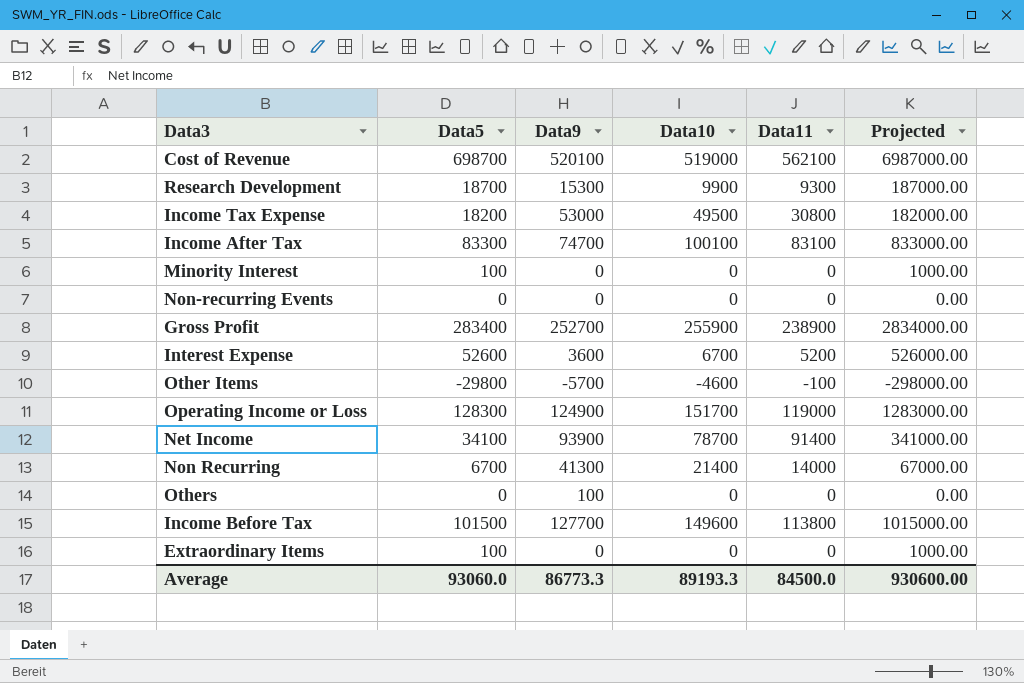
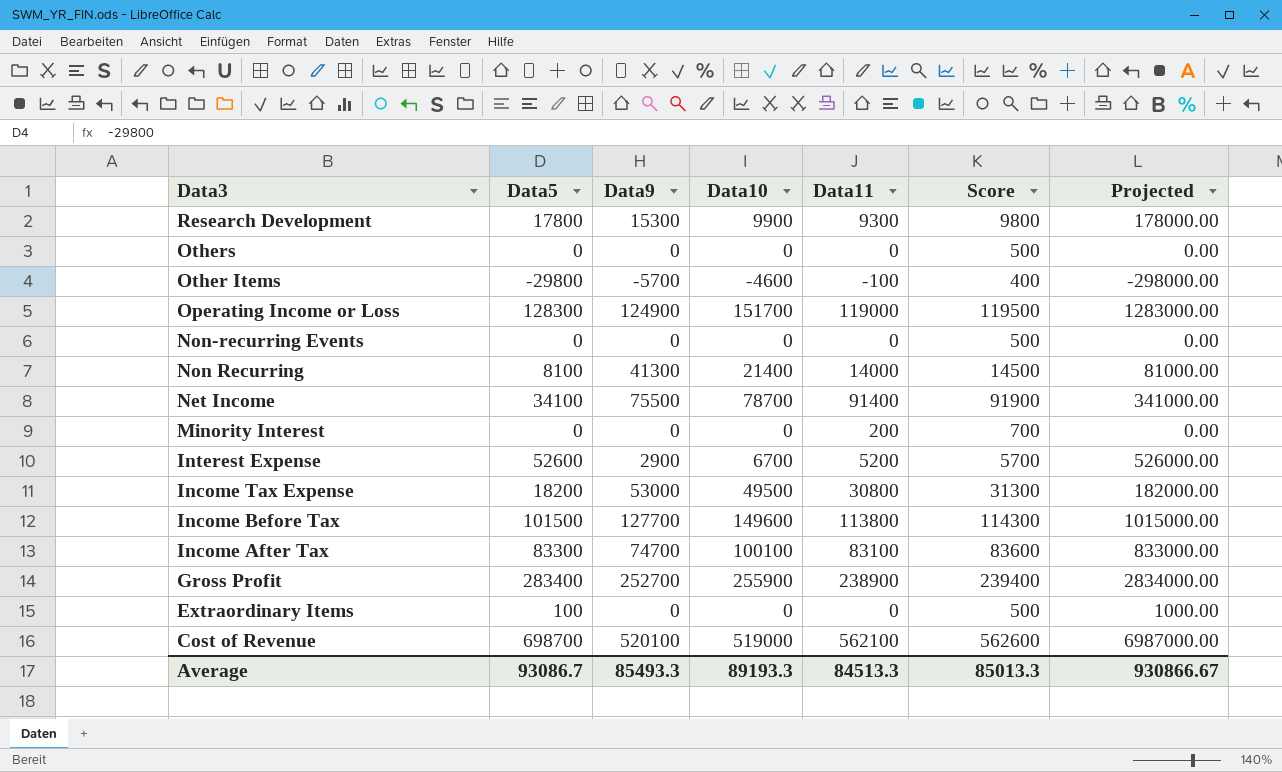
row order: none -> Data3 descending
column Score | formula: none -> [Data11] + 500
Research Development | Data5: 18700 -> 17800
Research Development | Projected: 187000.00 -> 178000.00
Others | Data9: 100 -> 0
Non Recurring | Data5: 6700 -> 8100
Non Recurring | Projected: 67000.00 -> 81000.00
Net Income | Data9: 93900 -> 75500
Minority Interest | Data5: 100 -> 0
Minority Interest | Data11: 0 -> 200
Minority Interest | Projected: 1000.00 -> 0.00
Interest Expense | Data9: 3600 -> 2900
Average | Data5: 93060.0 -> 93086.7
Average | Data9: 86773.3 -> 85493.3
Average | Data11: 84500.0 -> 84513.3
Average | Projected: 930600.00 -> 930866.67

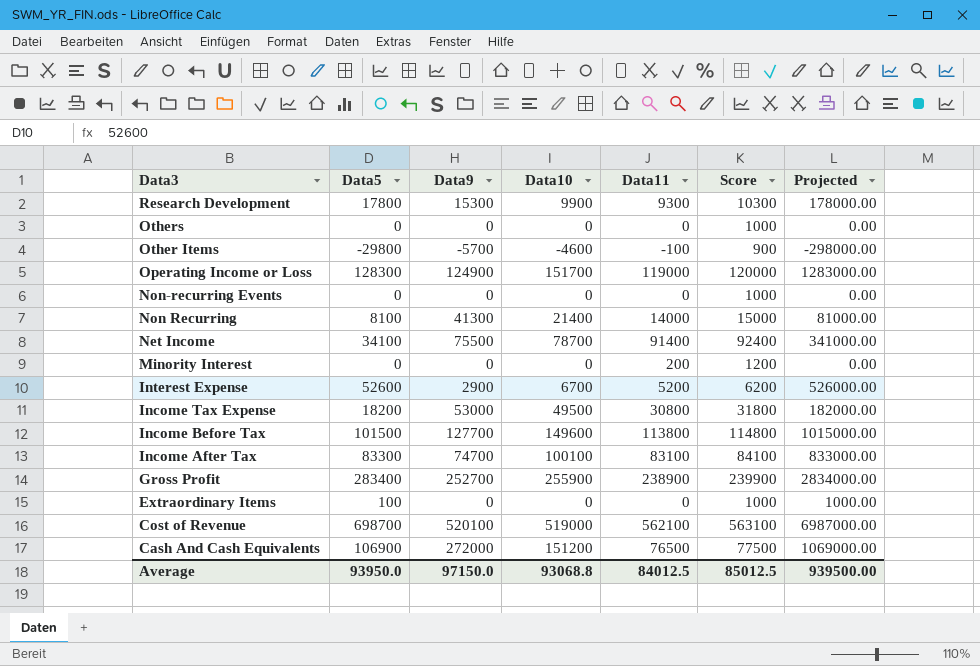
column Score | formula: [Data11] + 500 -> [Data11] + 1000
row Cash And Cash Equivalents: none -> 106900 | 272000 | 151200 | 76500 | 77500 | 1069000.00
Average | Data5: 93086.7 -> 93950.0
Average | Data9: 85493.3 -> 97150.0
Average | Data10: 89193.3 -> 93068.8
Average | Data11: 84513.3 -> 84012.5
Average | Score: 85013.3 -> 85012.5
Average | Projected: 930866.67 -> 939500.00

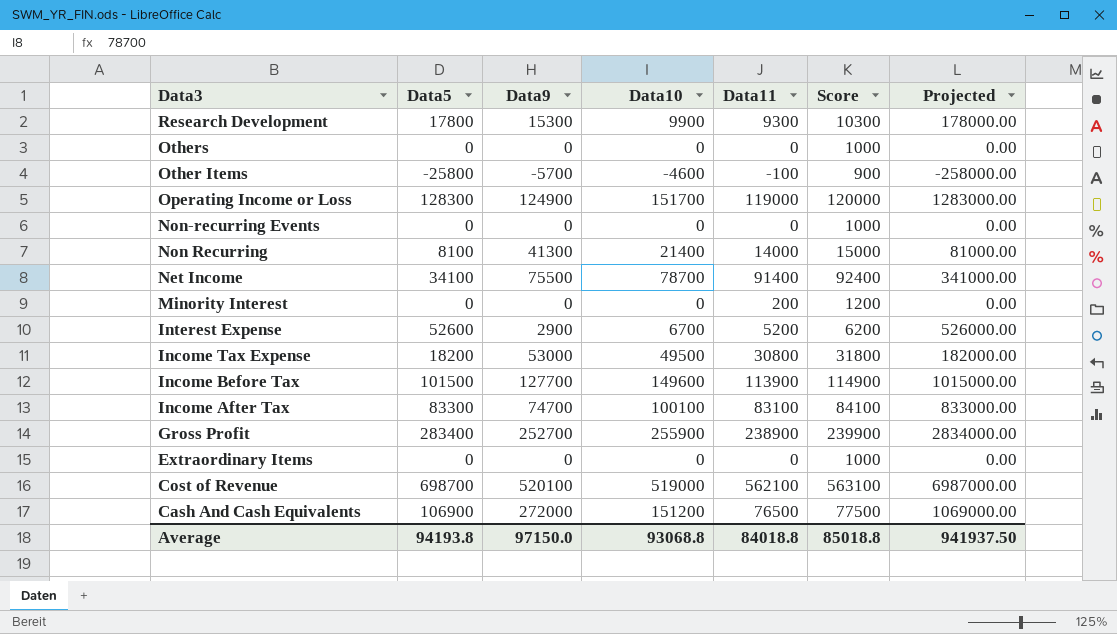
Other Items | Data5: -29800 -> -25800
Other Items | Projected: -298000.00 -> -258000.00
Income Before Tax | Data11: 113800 -> 113900
Income Before Tax | Score: 114800 -> 114900
Extraordinary Items | Data5: 100 -> 0
Extraordinary Items | Projected: 1000.00 -> 0.00
Average | Data5: 93950.0 -> 94193.8
Average | Data11: 84012.5 -> 84018.8
Average | Score: 85012.5 -> 85018.8
Average | Projected: 939500.00 -> 941937.50

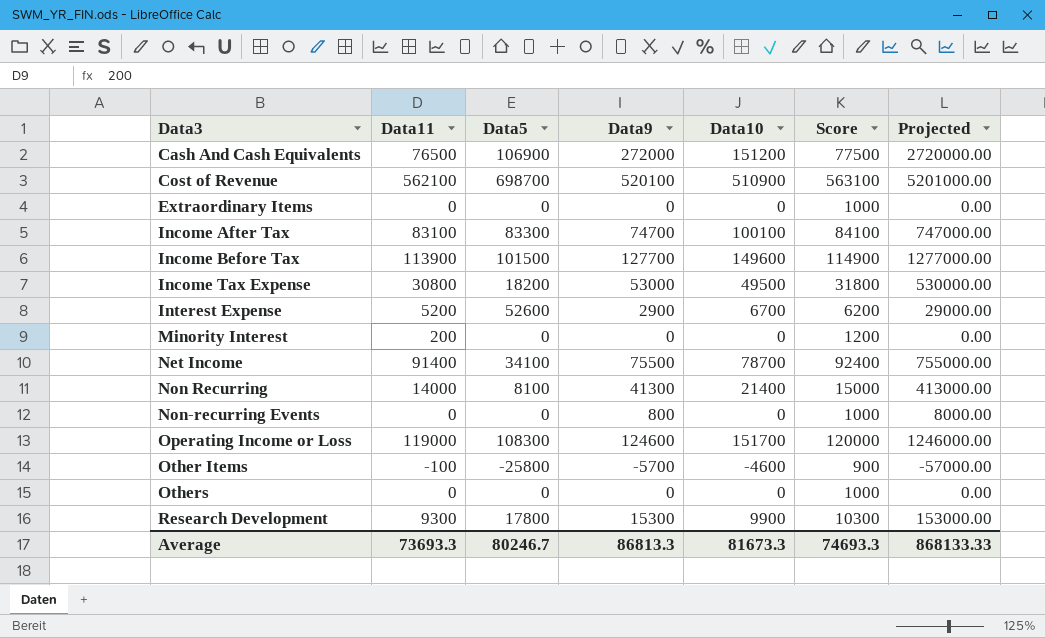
row order: Data3 descending -> Data3 ascending
column Data11 | position: 5 -> 2
column Projected | formula: [Data5] * 10 -> [Data9] * 10
row Gross Profit: 283400 | 252700 | 255900 | 238900 | 239900 | 2834000.00 -> none
Cost of Revenue | Data10: 519000 -> 510900
Non-recurring Events | Data9: 0 -> 800
Operating Income or Loss | Data5: 128300 -> 108300
Operating Income or Loss | Data9: 124900 -> 124600
Average | Data11: 84018.8 -> 73693.3
Average | Data5: 94193.8 -> 80246.7
Average | Data9: 97150.0 -> 86813.3
Average | Data10: 93068.8 -> 81673.3
Average | Score: 85018.8 -> 74693.3
Average | Projected: 941937.50 -> 868133.33

